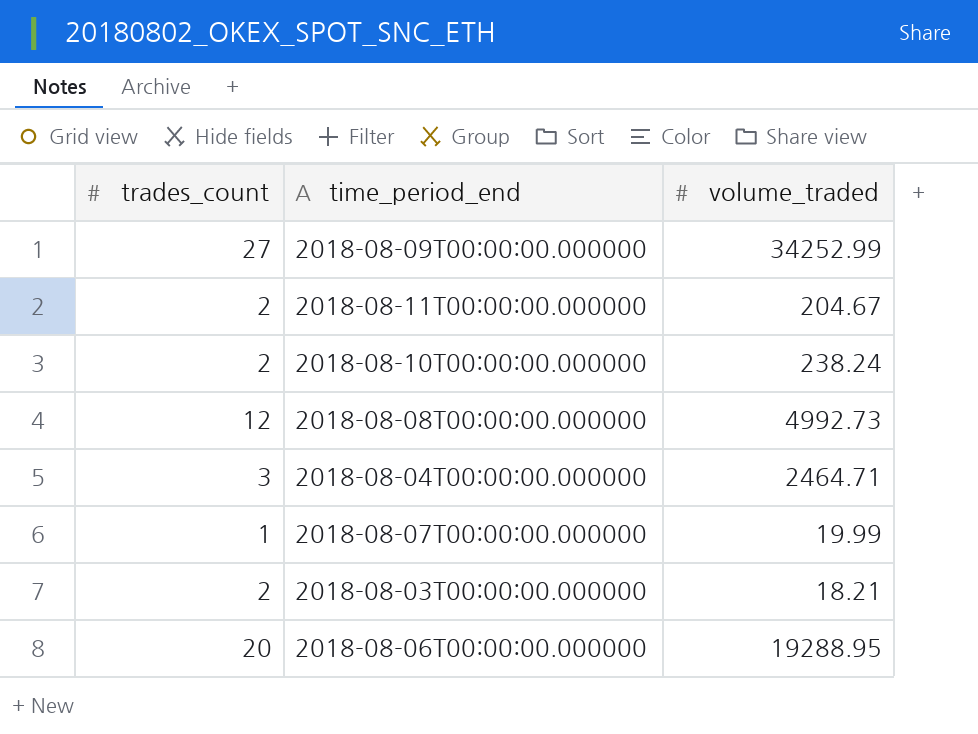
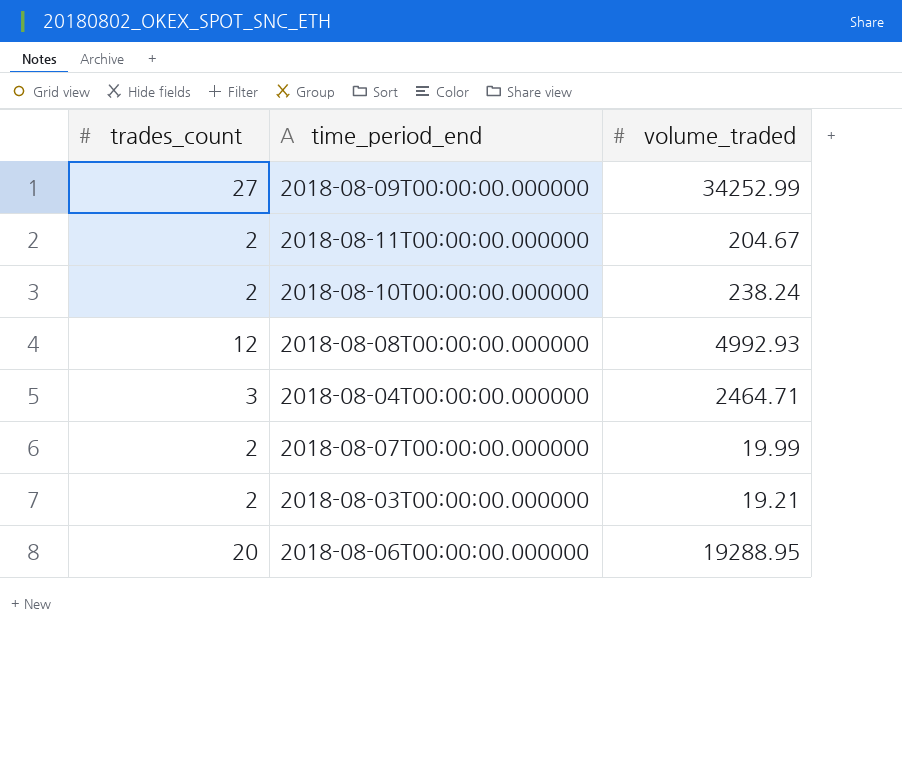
2018-08-08T00:00:00.000000 | volume_traded: 4992.73 -> 4992.93
2018-08-07T00:00:00.000000 | trades_count: 1 -> 2
2018-08-03T00:00:00.000000 | volume_traded: 18.21 -> 19.21

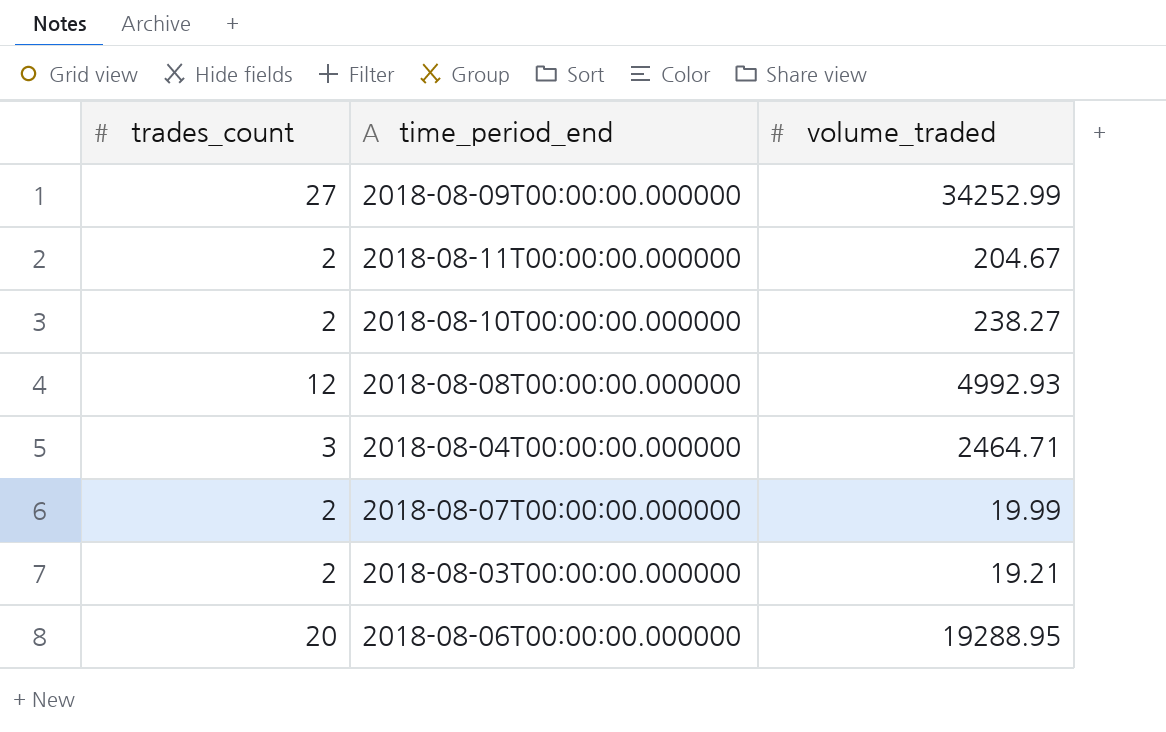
2018-08-10T00:00:00.000000 | volume_traded: 238.24 -> 238.27

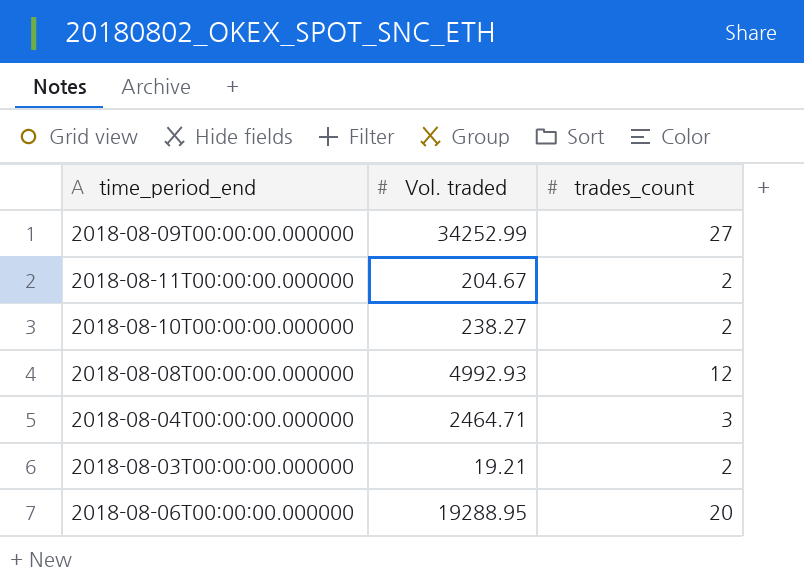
column name: volume_traded -> Vol. traded
column trades_count | position: 1 -> 3
row 2018-08-07T00:00:00.000000: 2 | 19.99 -> none

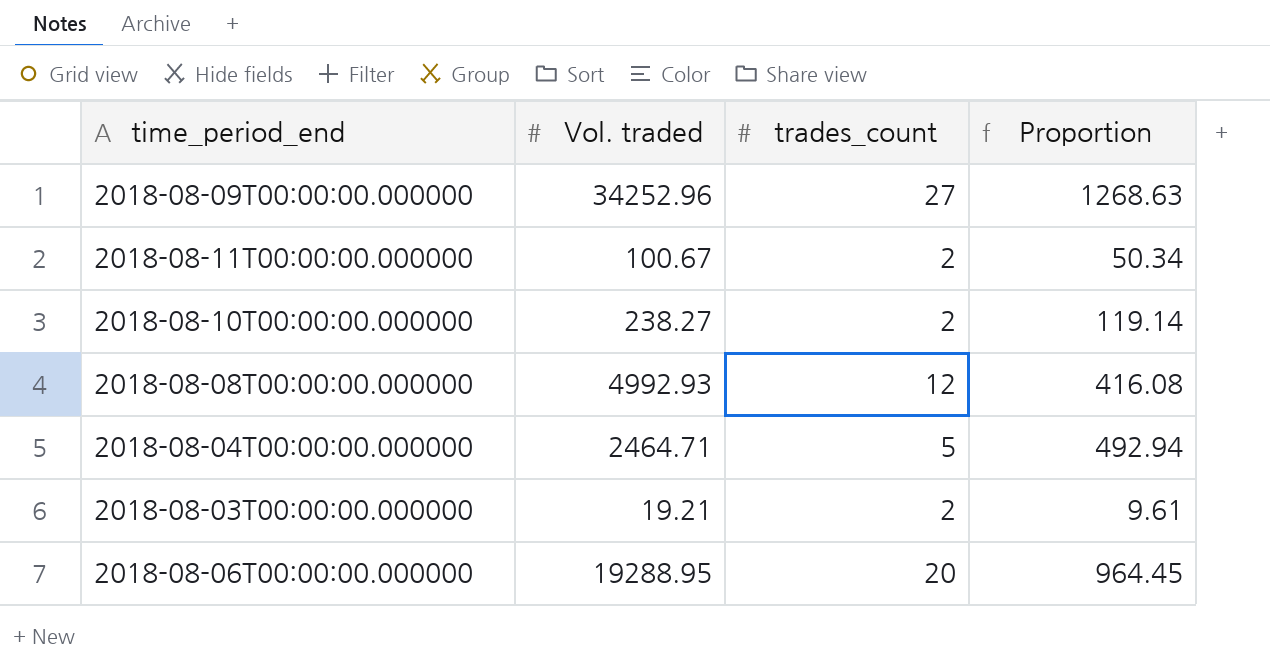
column Proportion | formula: none -> [Vol. traded] / [trades_count]
2018-08-09T00:00:00.000000 | Vol. traded: 34252.99 -> 34252.96
2018-08-11T00:00:00.000000 | Vol. traded: 204.67 -> 100.67
2018-08-04T00:00:00.000000 | trades_count: 3 -> 5

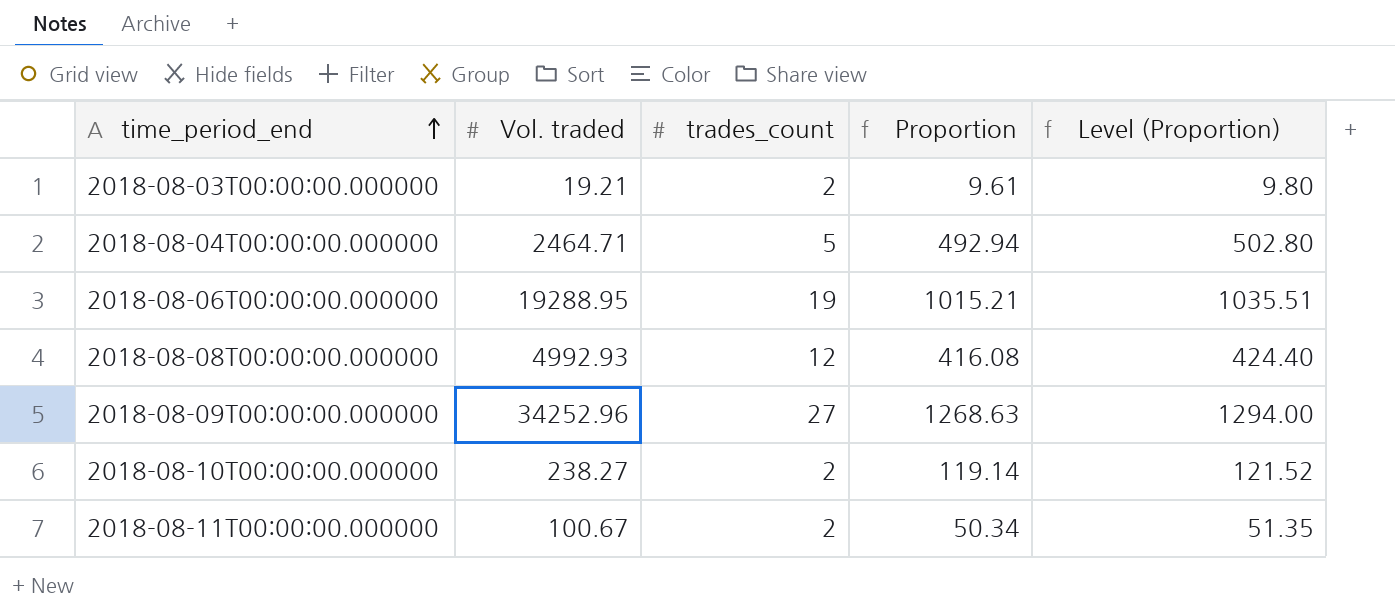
row order: none -> time_period_end ascending
column Level (Proportion) | formula: none -> [Proportion] * 1.02
2018-08-06T00:00:00.000000 | trades_count: 20 -> 19
2018-08-06T00:00:00.000000 | Proportion: 964.45 -> 1015.21

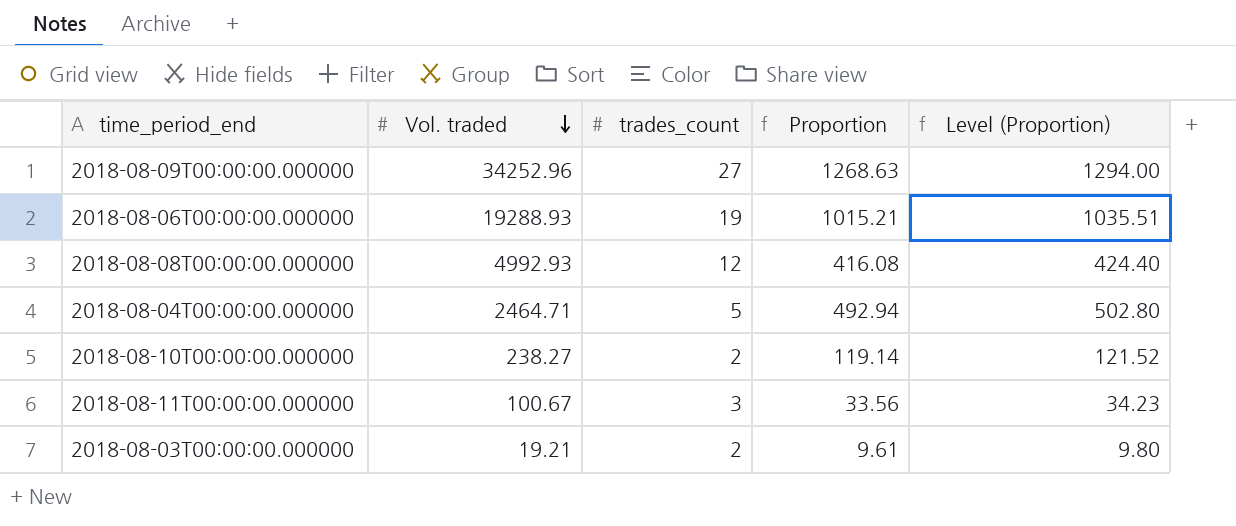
row order: time_period_end ascending -> Vol. traded descending
2018-08-06T00:00:00.000000 | Vol. traded: 19288.95 -> 19288.93
2018-08-11T00:00:00.000000 | trades_count: 2 -> 3
2018-08-11T00:00:00.000000 | Proportion: 50.34 -> 33.56
2018-08-11T00:00:00.000000 | Level (Proportion): 51.35 -> 34.23

